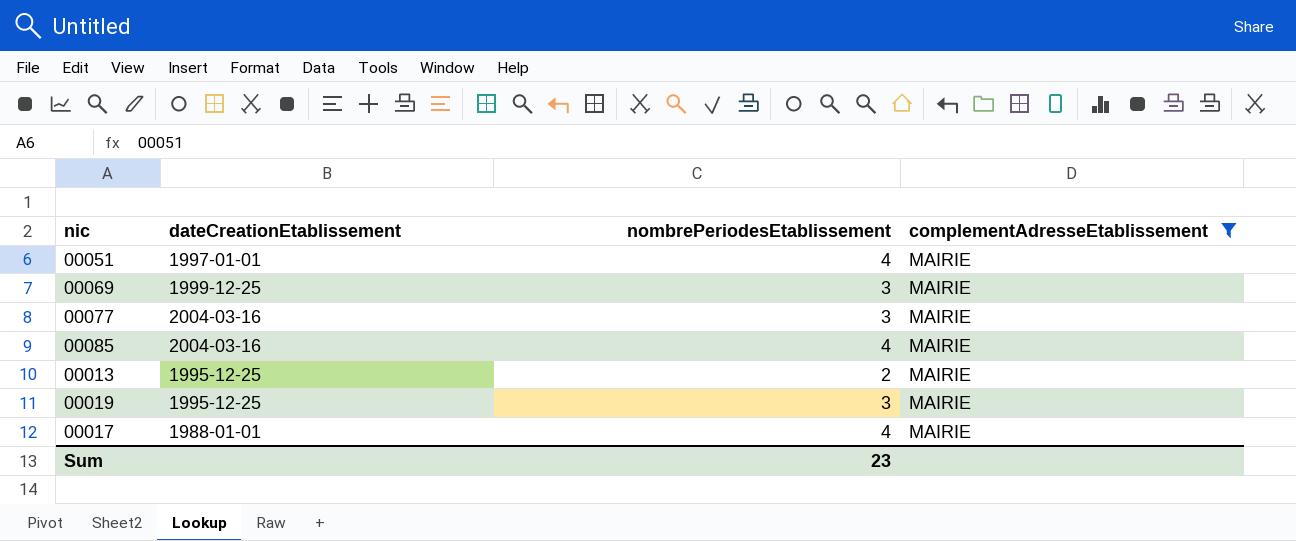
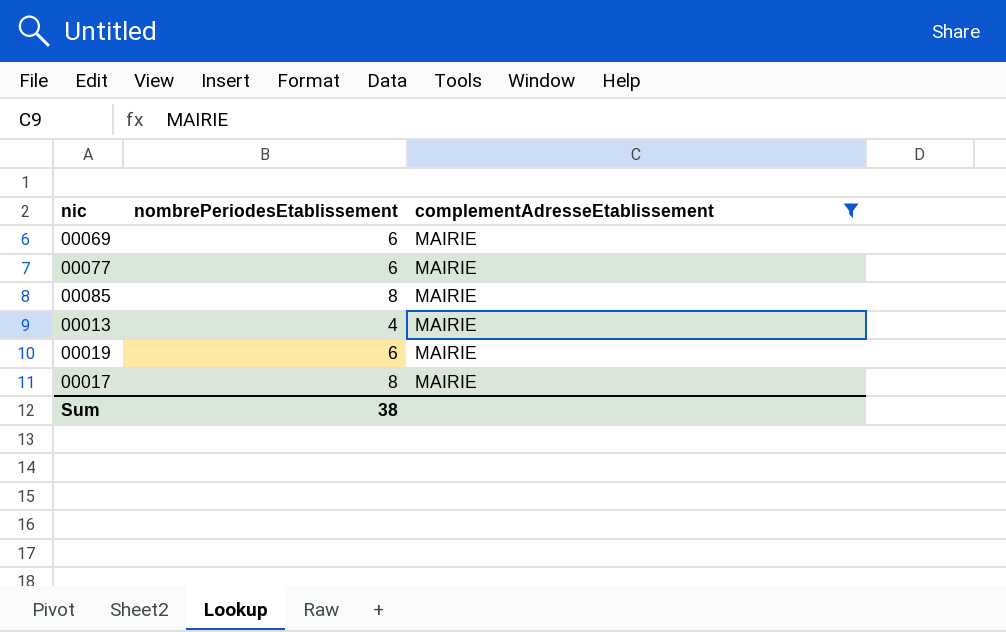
column dateCreationEtablissement | position: 2 -> none
row 00051: 1997-01-01 | 4 | MAIRIE -> none
00069 | nombrePeriodesEtablissement: 3 -> 6
00077 | nombrePeriodesEtablissement: 3 -> 6
00085 | nombrePeriodesEtablissement: 4 -> 8
00013 | nombrePeriodesEtablissement: 2 -> 4
00019 | nombrePeriodesEtablissement: 3 -> 6
00017 | nombrePeriodesEtablissement: 4 -> 8
Sum | nombrePeriodesEtablissement: 23 -> 38

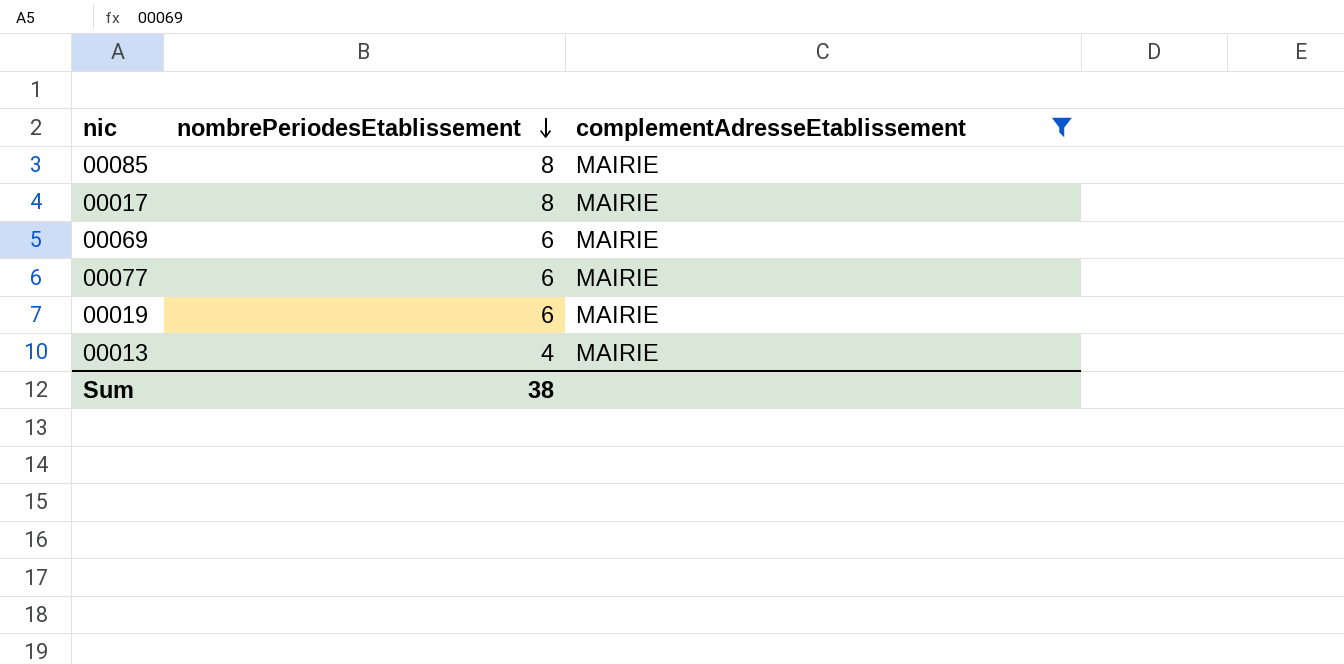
row order: none -> nombrePeriodesEtablissement descending

